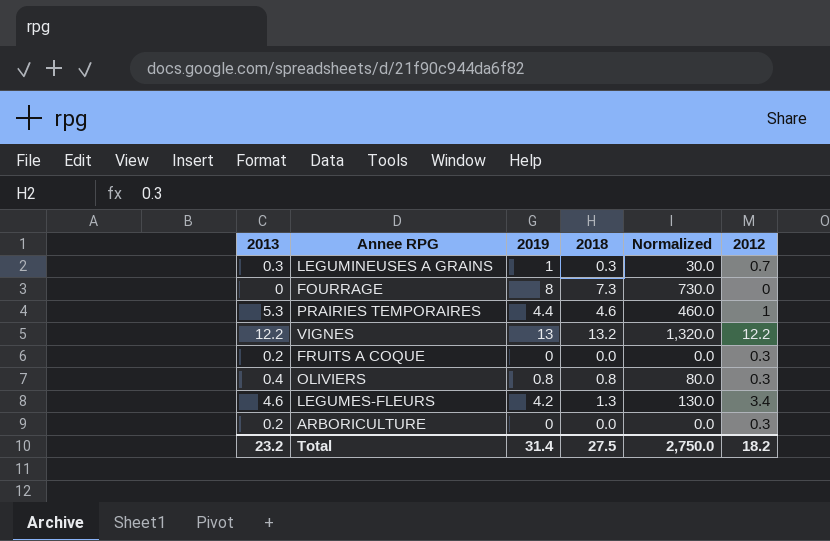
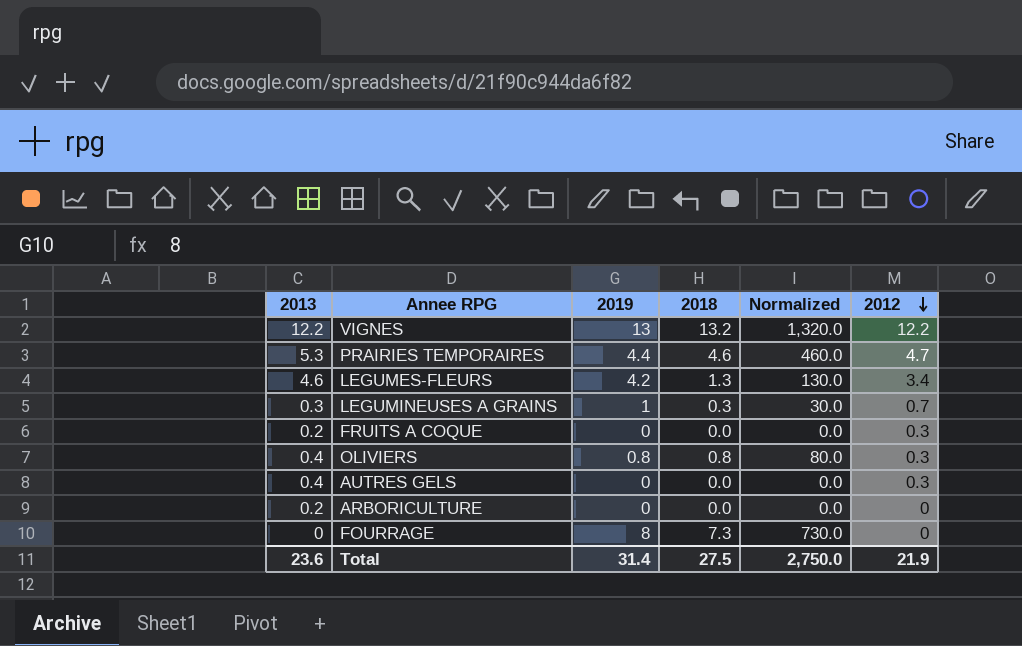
row order: none -> 2012 descending
PRAIRIES TEMPORAIRES | 2012: 1 -> 4.7
row AUTRES GELS: none -> 0.4 | 0 | 0.0 | 0.0 | 0.3
ARBORICULTURE | 2012: 0.3 -> 0
Total | 2013: 23.2 -> 23.6
Total | 2012: 18.2 -> 21.9

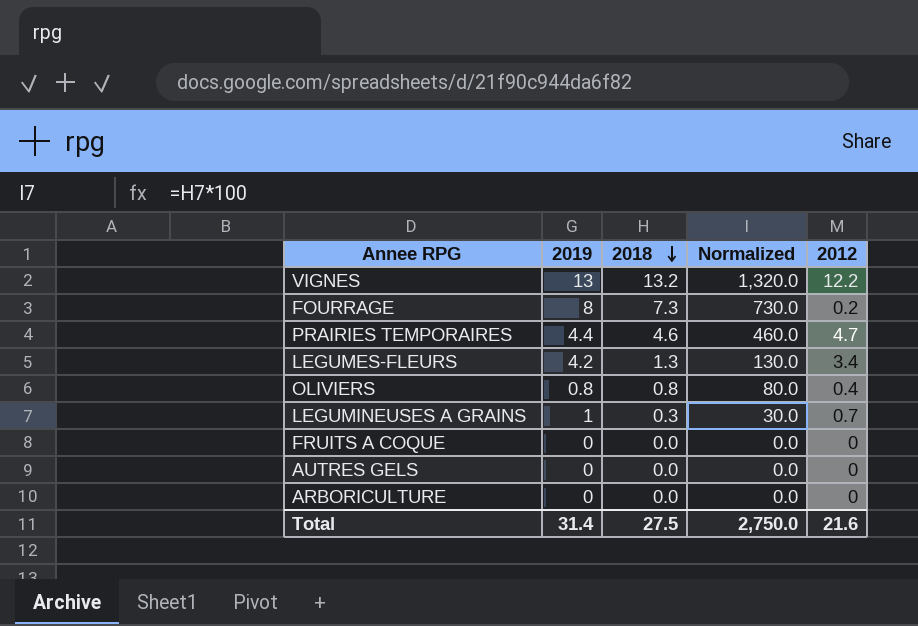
row order: 2012 descending -> 2018 descending
column 2013 | position: 1 -> none
FOURRAGE | 2012: 0 -> 0.2
OLIVIERS | 2012: 0.3 -> 0.4
FRUITS A COQUE | 2012: 0.3 -> 0
AUTRES GELS | 2012: 0.3 -> 0
Total | 2012: 21.9 -> 21.6

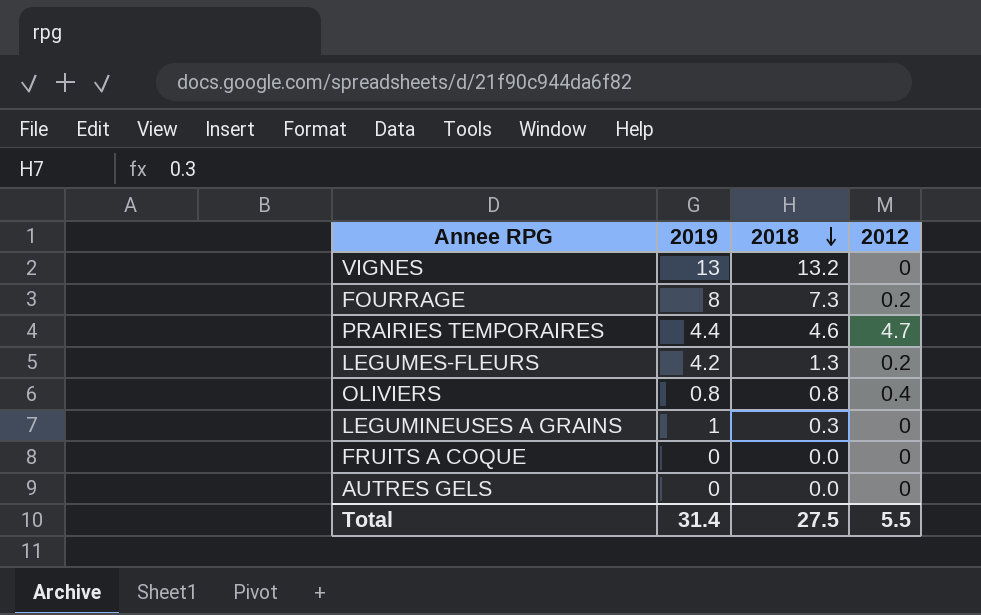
column Normalized | formula: [2018] * 100 -> none
row ARBORICULTURE: 0 | 0.0 | 0.0 | 0 -> none
VIGNES | 2012: 12.2 -> 0
LEGUMES-FLEURS | 2012: 3.4 -> 0.2
LEGUMINEUSES A GRAINS | 2012: 0.7 -> 0
Total | 2012: 21.6 -> 5.5

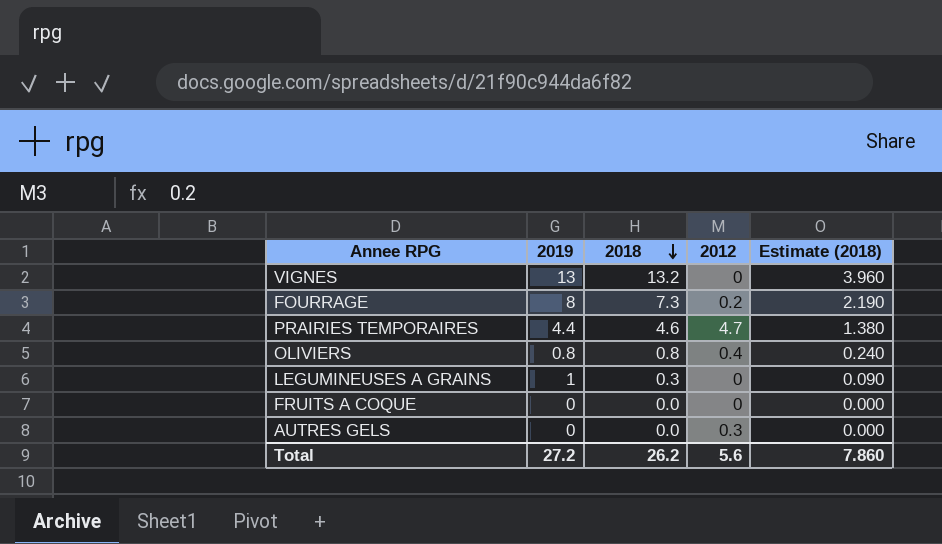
column Estimate (2018) | formula: none -> [2018] * 0.3
row LEGUMES-FLEURS: 4.2 | 1.3 | 0.2 -> none
AUTRES GELS | 2012: 0 -> 0.3
Total | 2019: 31.4 -> 27.2
Total | 2018: 27.5 -> 26.2
Total | 2012: 5.5 -> 5.6

